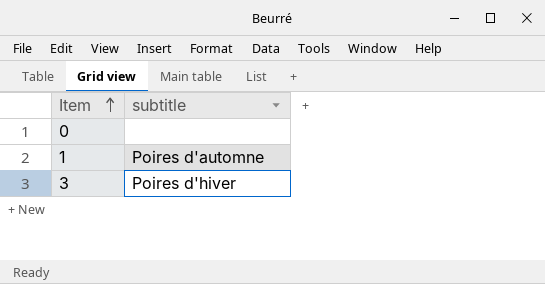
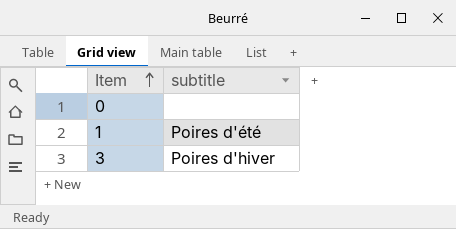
1 | subtitle: Poires d'automne -> Poires d'été

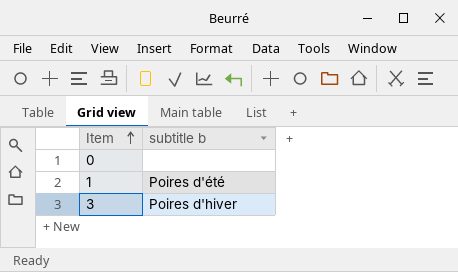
column name: subtitle -> subtitle b

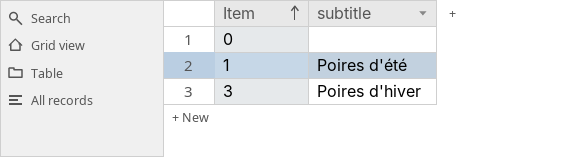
column name: subtitle b -> subtitle

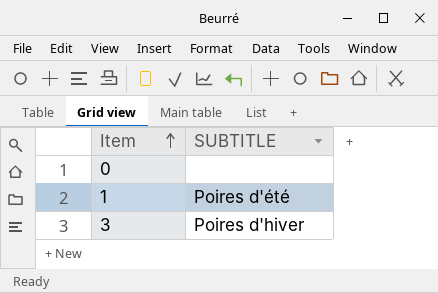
column name: subtitle -> SUBTITLE

